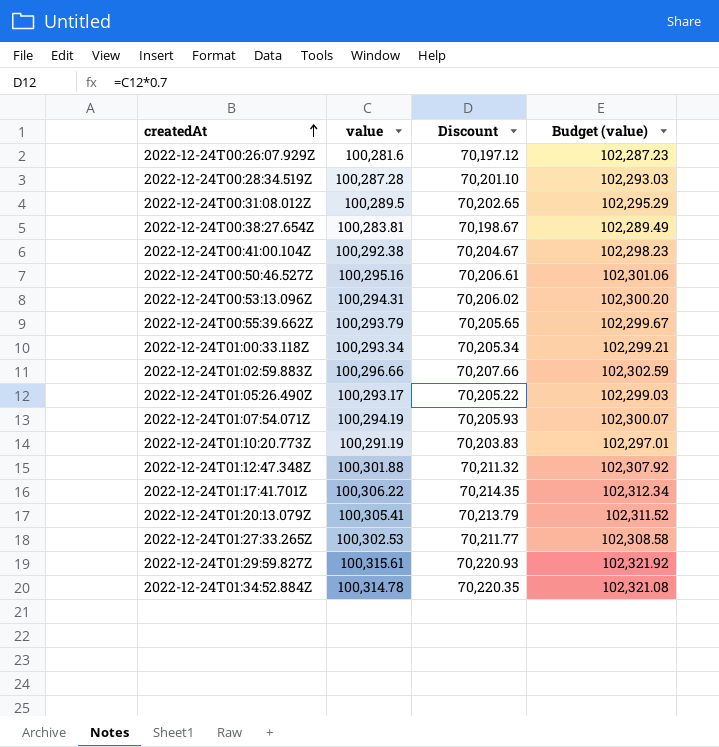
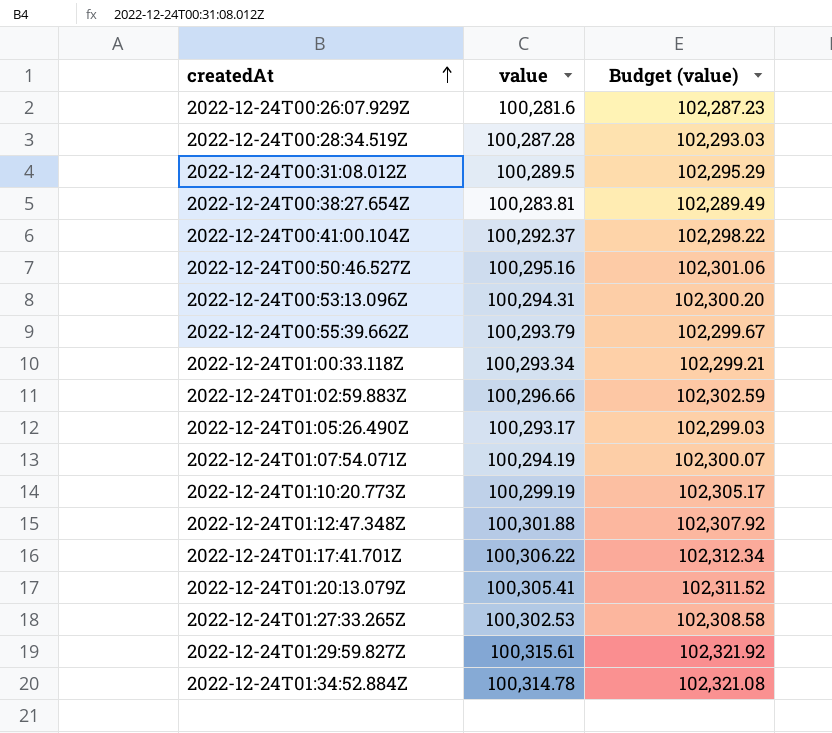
column Discount | formula: [value] * 0.7 -> none
2022-12-24T00:41:00.104Z | value: 100,292.38 -> 100,292.37
2022-12-24T00:41:00.104Z | Budget (value): 102,298.23 -> 102,298.22
2022-12-24T01:10:20.773Z | value: 100,291.19 -> 100,299.19
2022-12-24T01:10:20.773Z | Budget (value): 102,297.01 -> 102,305.17

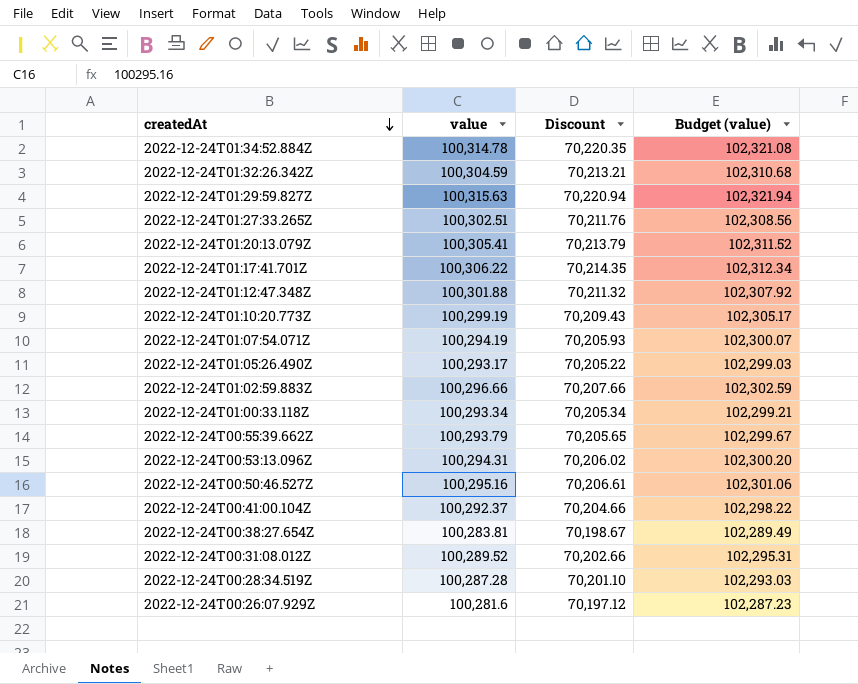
row order: createdAt ascending -> createdAt descending
column Discount | formula: none -> [value] * 0.7
row 2022-12-24T01:32:26.342Z: none -> 100,304.59 | 70,213.21 | 102,310.68
2022-12-24T01:29:59.827Z | value: 100,315.61 -> 100,315.63
2022-12-24T01:29:59.827Z | Budget (value): 102,321.92 -> 102,321.94
2022-12-24T01:27:33.265Z | value: 100,302.53 -> 100,302.51
2022-12-24T01:27:33.265Z | Budget (value): 102,308.58 -> 102,308.56
2022-12-24T00:31:08.012Z | value: 100,289.5 -> 100,289.52
2022-12-24T00:31:08.012Z | Budget (value): 102,295.29 -> 102,295.31

